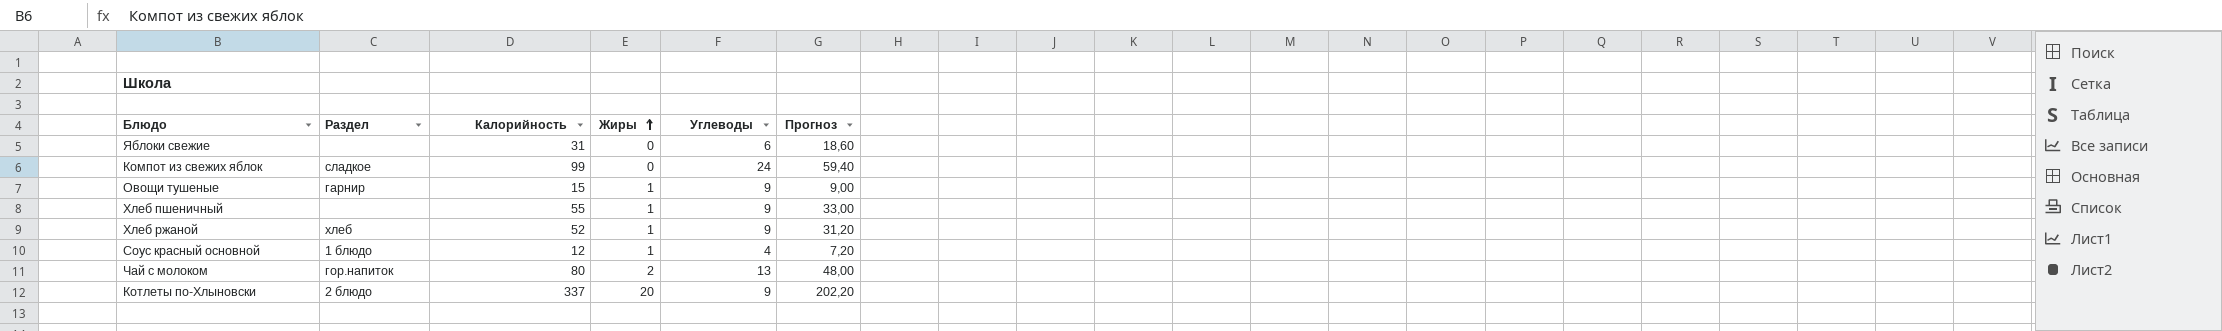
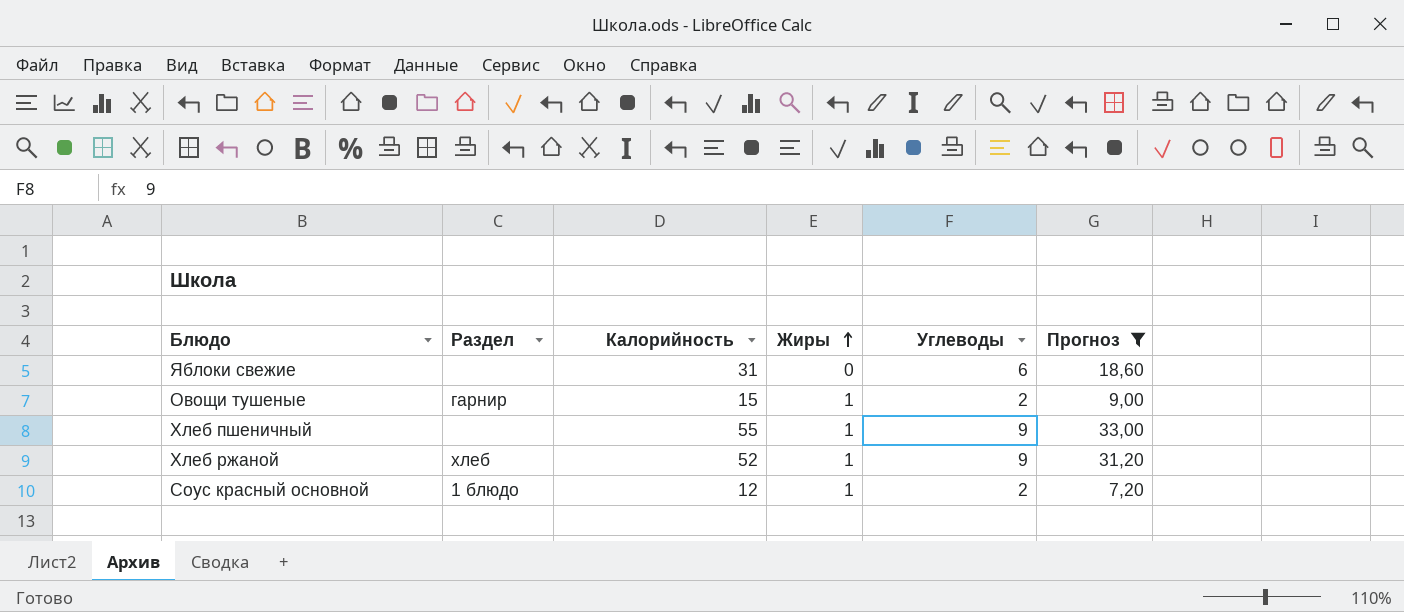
filter: none -> Прогноз <= 33,00
Овощи тушеные | Углеводы: 9 -> 2
Соус красный основной | Углеводы: 4 -> 2

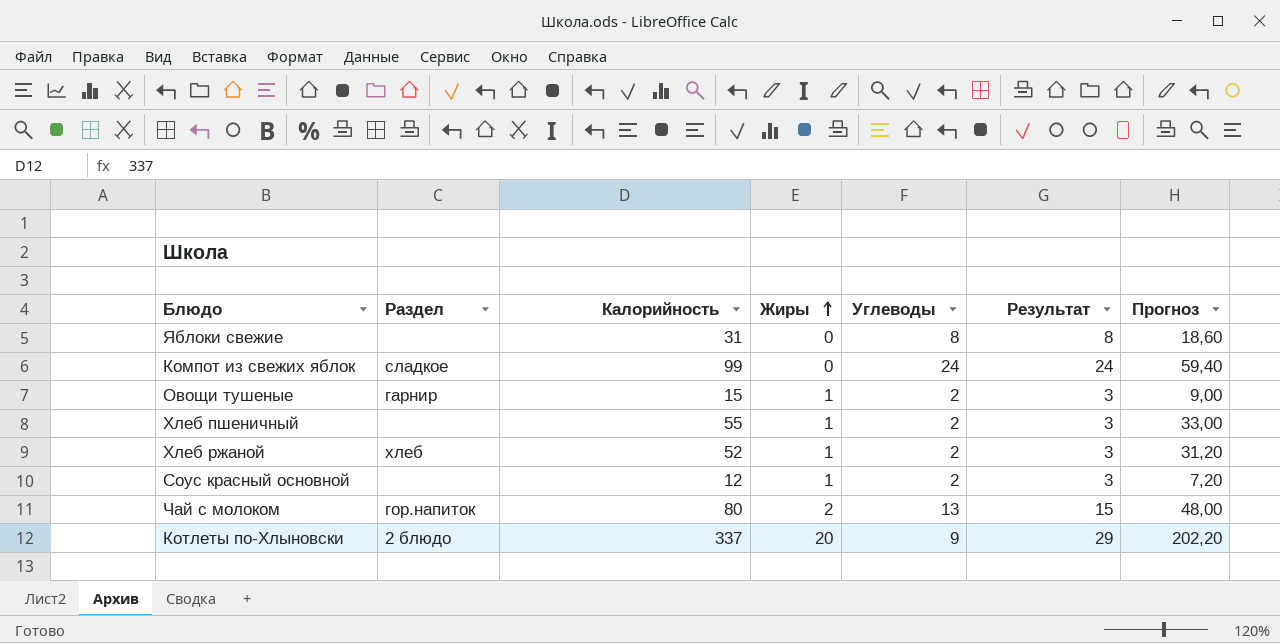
filter: Прогноз <= 33,00 -> none
column Результат | formula: none -> [Жиры] + [Углеводы]
Яблоки свежие | Углеводы: 6 -> 8
Хлеб пшеничный | Углеводы: 9 -> 2
Хлеб ржаной | Углеводы: 9 -> 2
Соус красный основной | Раздел: 1 блюдо -> none

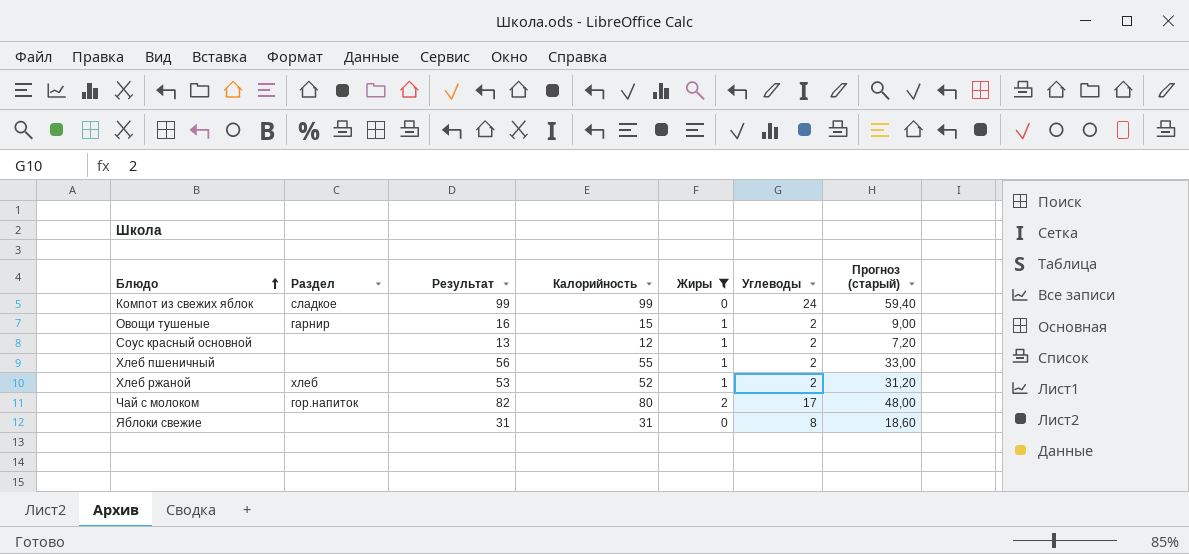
filter: none -> Жиры != 20
row order: Жиры ascending -> Блюдо ascending
column Результат | formula: [Жиры] + [Углеводы] -> [Калорийность] + [Жиры]
column Результат | position: 6 -> 3
column name: Прогноз -> Прогноз (старый)
Чай с молоком | Углеводы: 13 -> 17

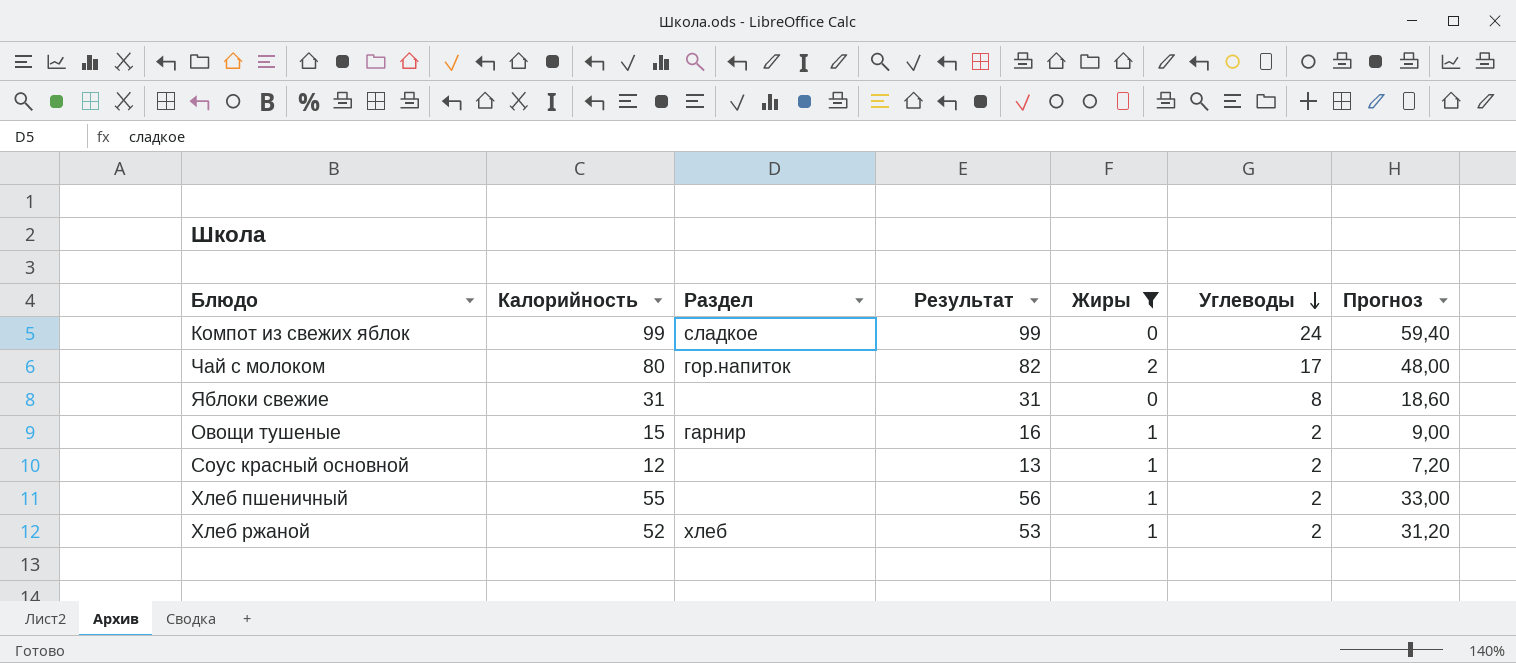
row order: Блюдо ascending -> Углеводы descending
column Калорийность | position: 4 -> 2
column name: Прогноз (старый) -> Прогноз

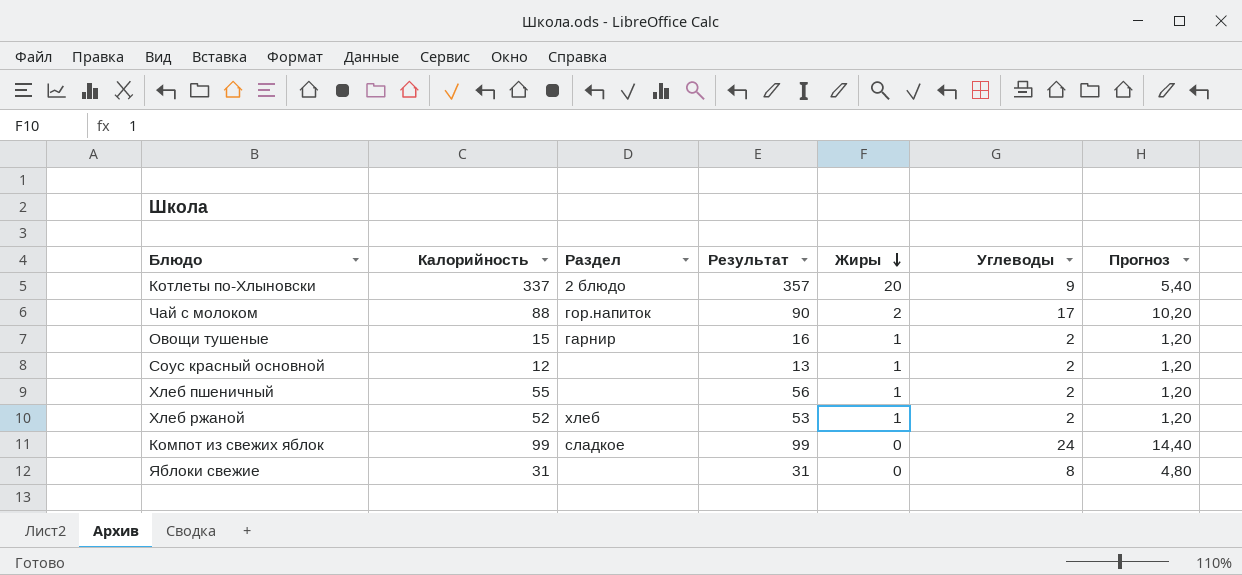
filter: Жиры != 20 -> none
row order: Углеводы descending -> Жиры descending
column Прогноз | formula: [Калорийность] * 0,6 -> [Углеводы] * 0,6
Чай с молоком | Калорийность: 80 -> 88
Чай с молоком | Результат: 82 -> 90

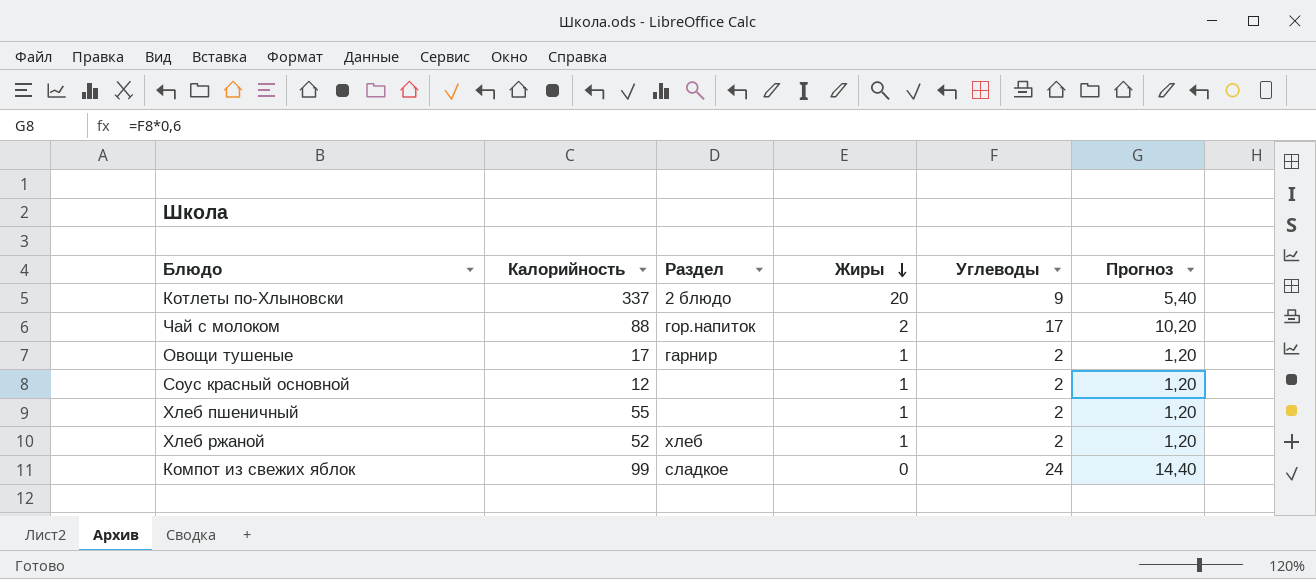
column Результат | formula: [Калорийность] + [Жиры] -> none
row Яблоки свежие: 31 | none | 31 | 0 | 8 | 4,80 -> none
Овощи тушеные | Калорийность: 15 -> 17

